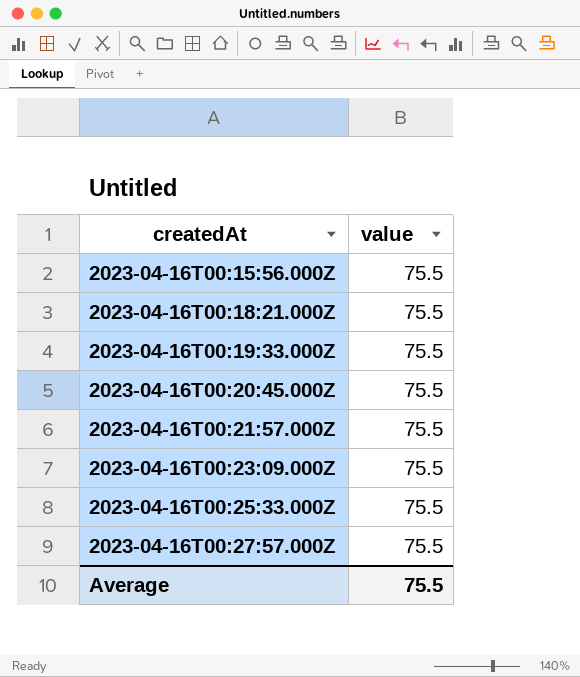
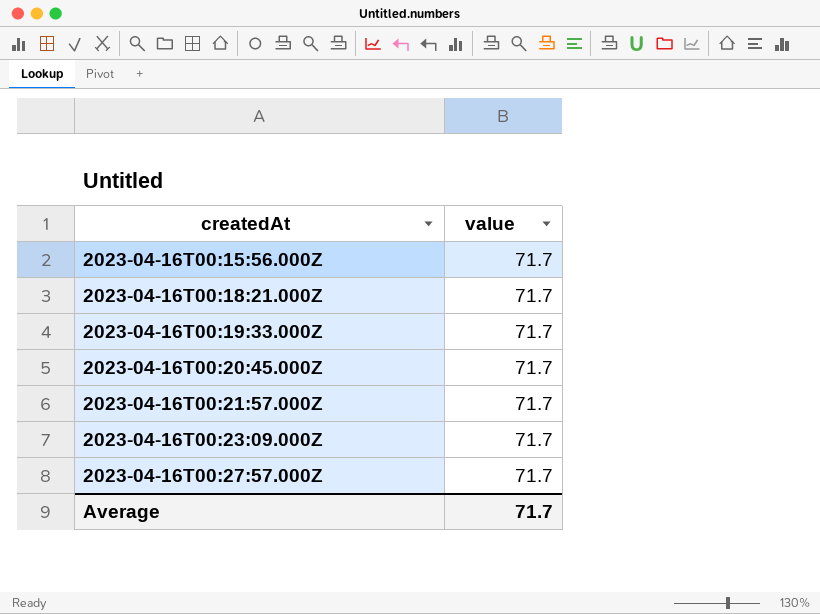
row 2023-04-16T00:25:33.000Z: 75.5 -> none
2023-04-16T00:15:56.000Z | value: 75.5 -> 71.7
2023-04-16T00:18:21.000Z | value: 75.5 -> 71.7
2023-04-16T00:19:33.000Z | value: 75.5 -> 71.7
2023-04-16T00:20:45.000Z | value: 75.5 -> 71.7
2023-04-16T00:21:57.000Z | value: 75.5 -> 71.7
2023-04-16T00:23:09.000Z | value: 75.5 -> 71.7
2023-04-16T00:27:57.000Z | value: 75.5 -> 71.7
Average | value: 75.5 -> 71.7

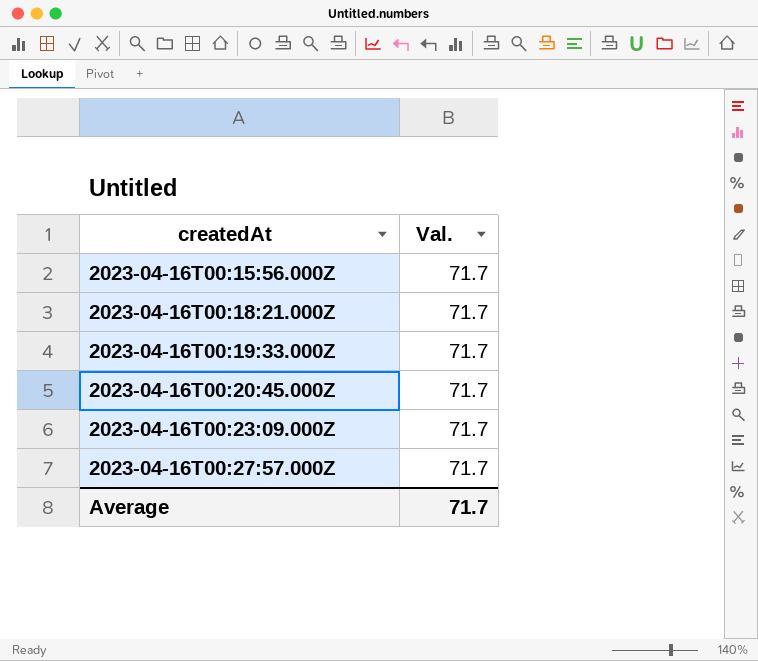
column name: value -> Val.
row 2023-04-16T00:21:57.000Z: 71.7 -> none

